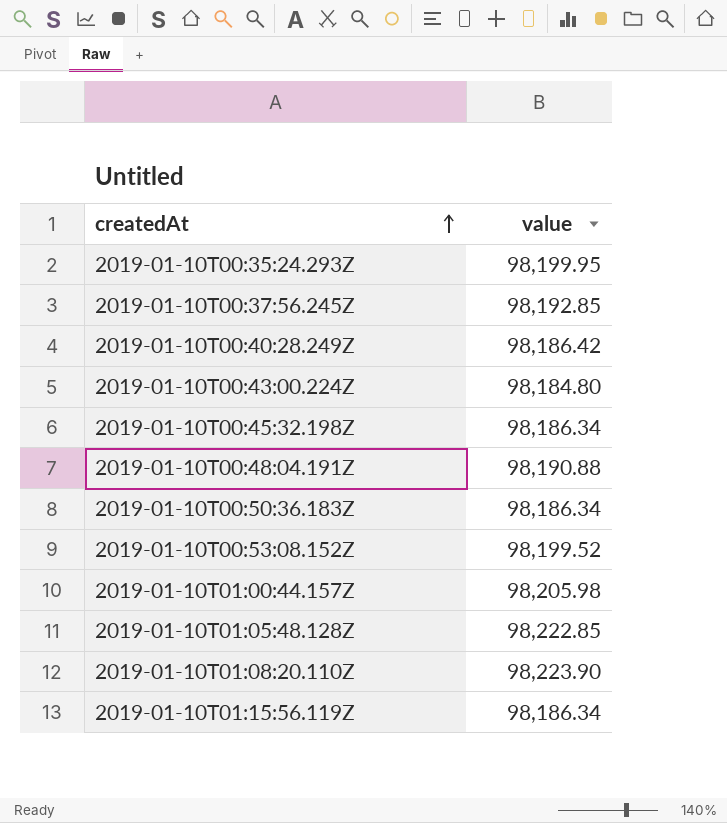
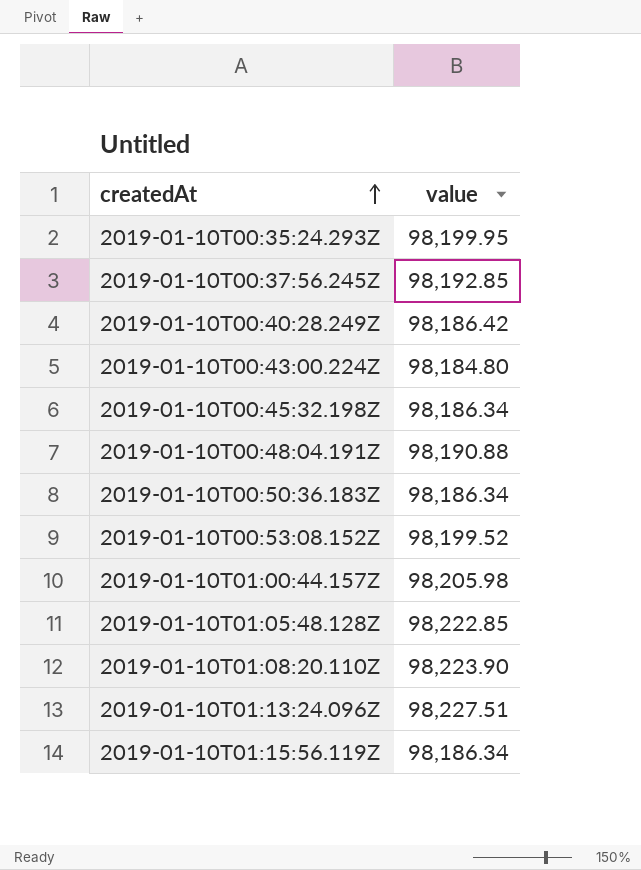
row 2019-01-10T01:13:24.096Z: none -> 98,227.51

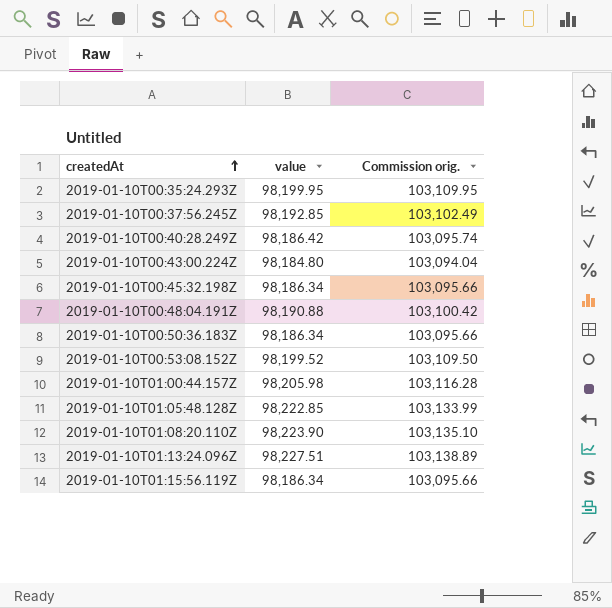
column Commission orig. | formula: none -> [value] * 1.05

